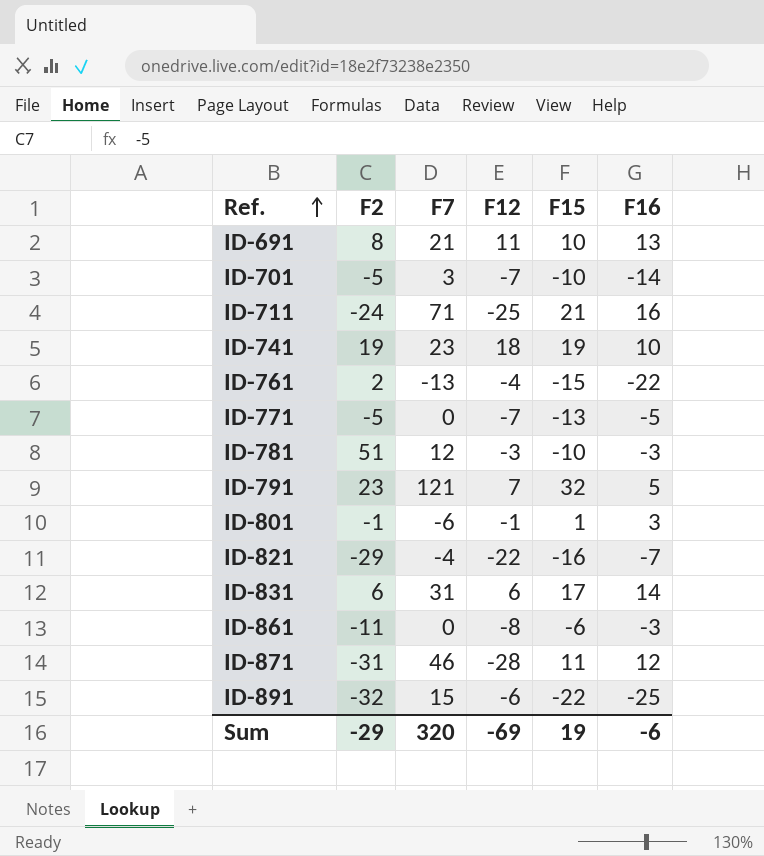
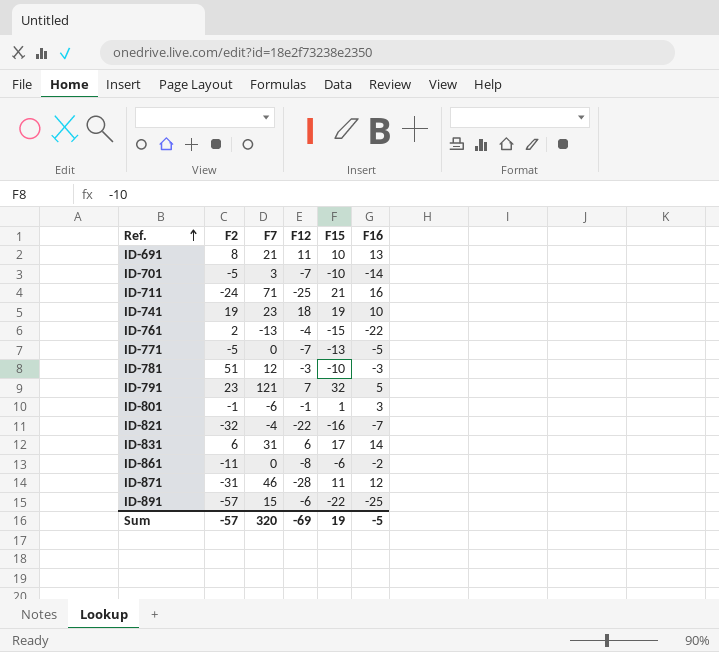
ID-821 | F2: -29 -> -32
ID-861 | F16: -3 -> -2
ID-891 | F2: -32 -> -57
Sum | F2: -29 -> -57
Sum | F16: -6 -> -5

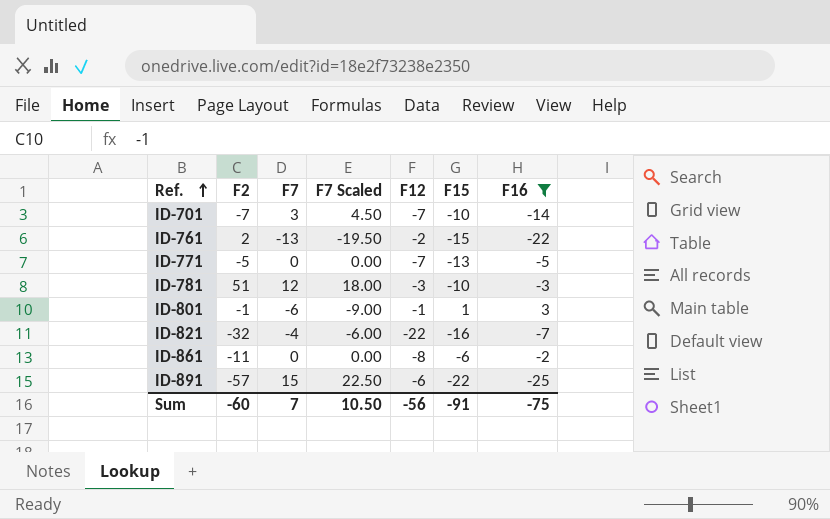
filter: none -> F16 <= 3
column F7 Scaled | formula: none -> [F7] * 1.5
ID-701 | F2: -5 -> -7
ID-761 | F12: -4 -> -2
Sum | F2: -57 -> -60
Sum | F7: 320 -> 7
Sum | F12: -69 -> -56
Sum | F15: 19 -> -91
Sum | F16: -5 -> -75

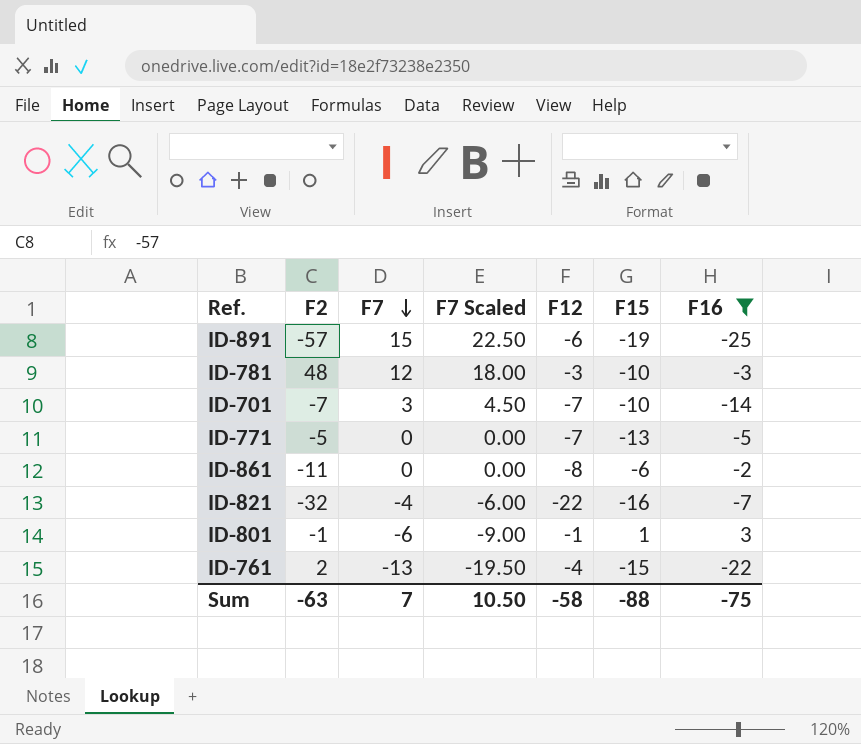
row order: Ref. ascending -> F7 descending
ID-891 | F15: -22 -> -19
ID-781 | F2: 51 -> 48
ID-761 | F12: -2 -> -4
Sum | F2: -60 -> -63
Sum | F12: -56 -> -58
Sum | F15: -91 -> -88

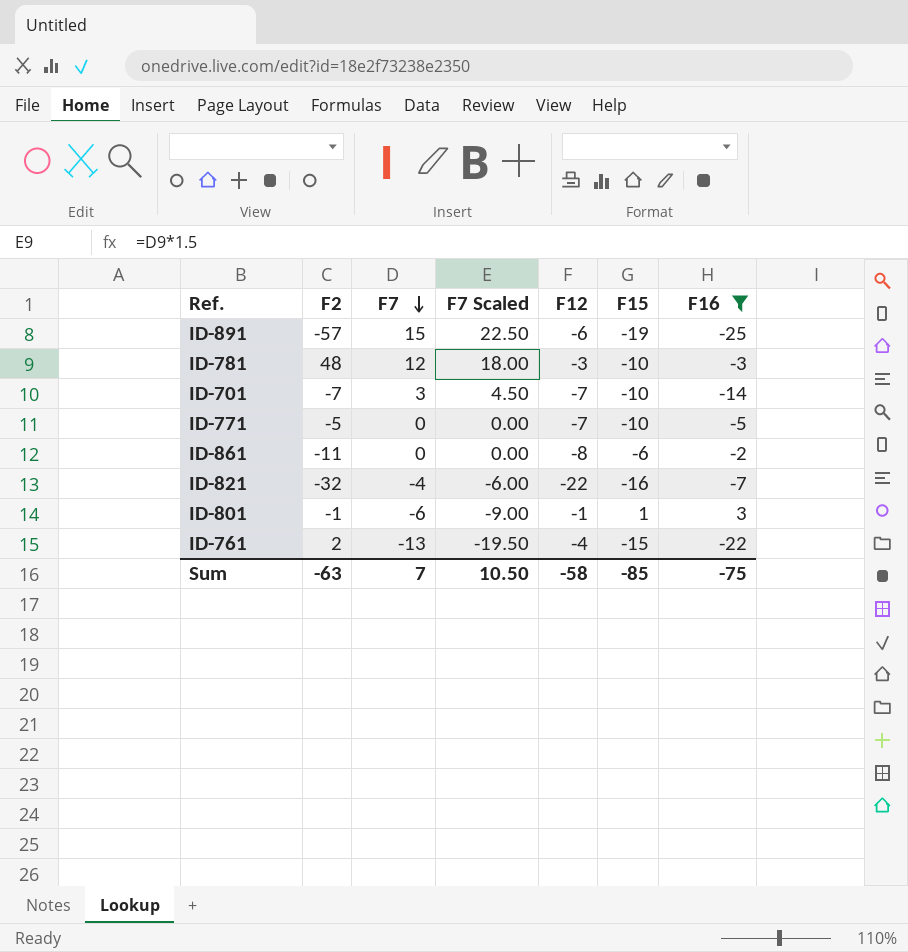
ID-771 | F15: -13 -> -10
Sum | F15: -88 -> -85

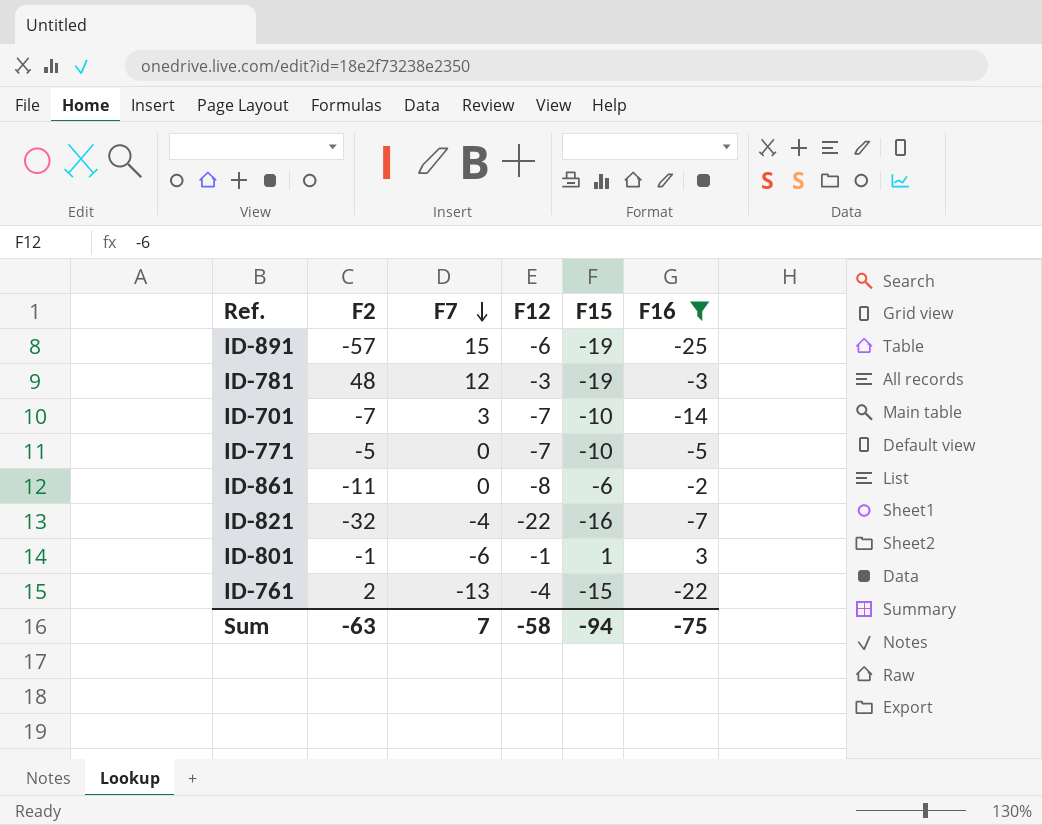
column F7 Scaled | formula: [F7] * 1.5 -> none
ID-781 | F15: -10 -> -19
Sum | F15: -85 -> -94

